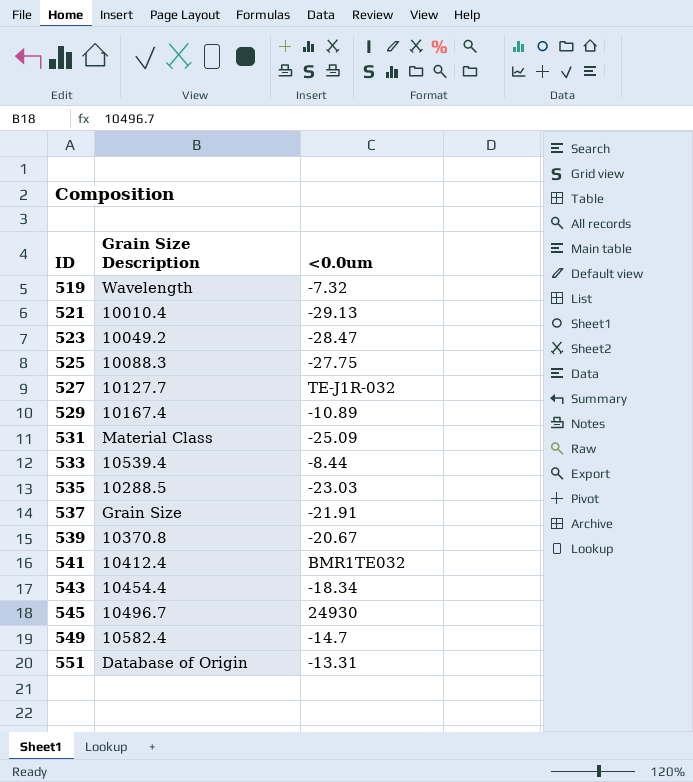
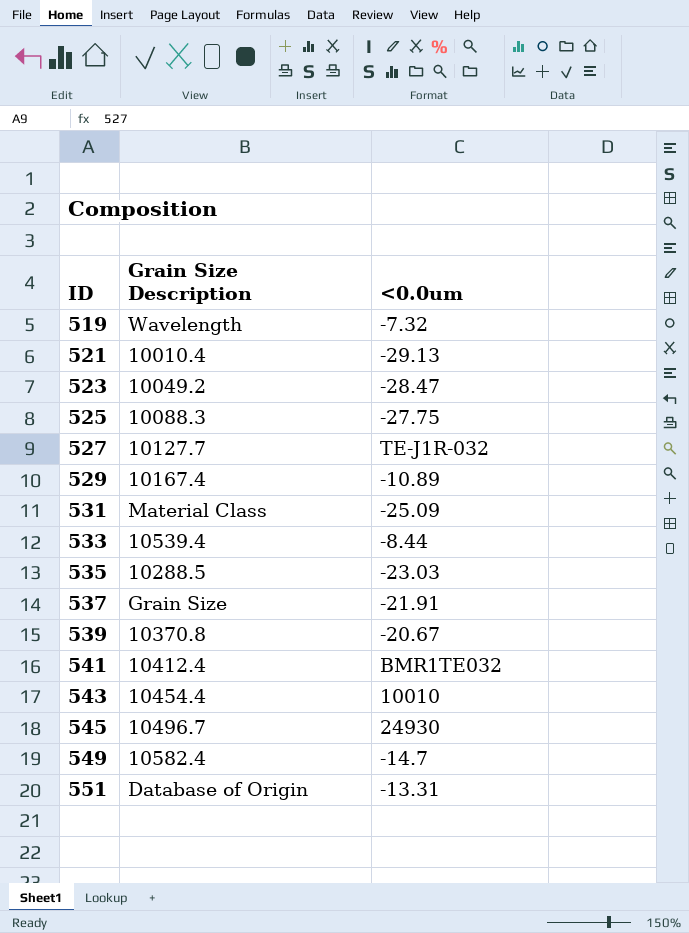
543 | <0.0um: -18.34 -> 10010

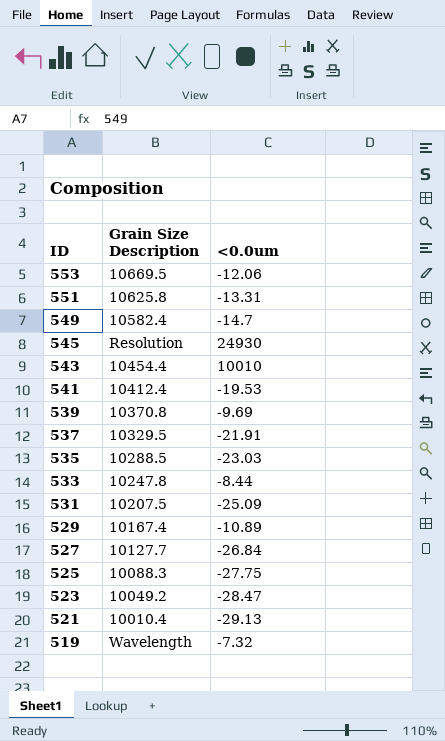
row order: ID ascending -> ID descending
row 553: none -> 10669.5 | -12.06
551 | Grain Size Description: Database of Origin -> 10625.8
545 | Grain Size Description: 10496.7 -> Resolution
541 | <0.0um: BMR1TE032 -> -19.53
539 | <0.0um: -20.67 -> -9.69
537 | Grain Size Description: Grain Size -> 10329.5
533 | Grain Size Description: 10539.4 -> 10247.8
531 | Grain Size Description: Material Class -> 10207.5
527 | <0.0um: TE-J1R-032 -> -26.84

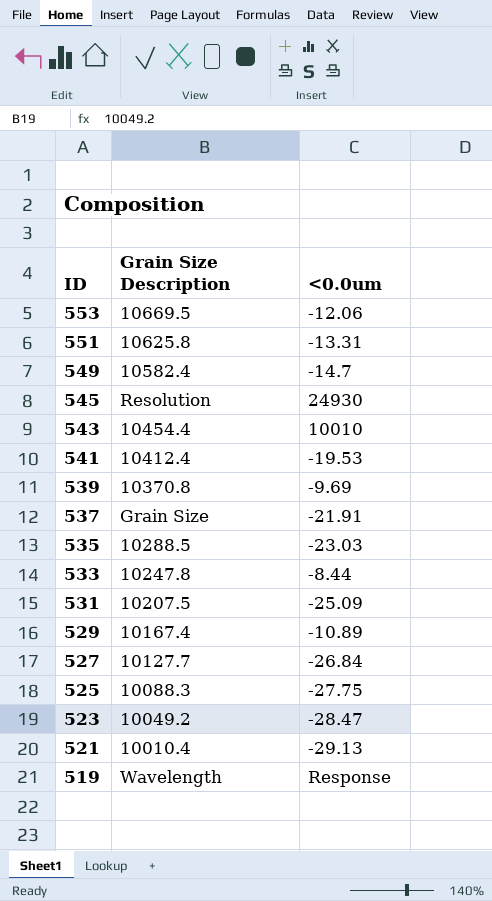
537 | Grain Size Description: 10329.5 -> Grain Size
519 | <0.0um: -7.32 -> Response

